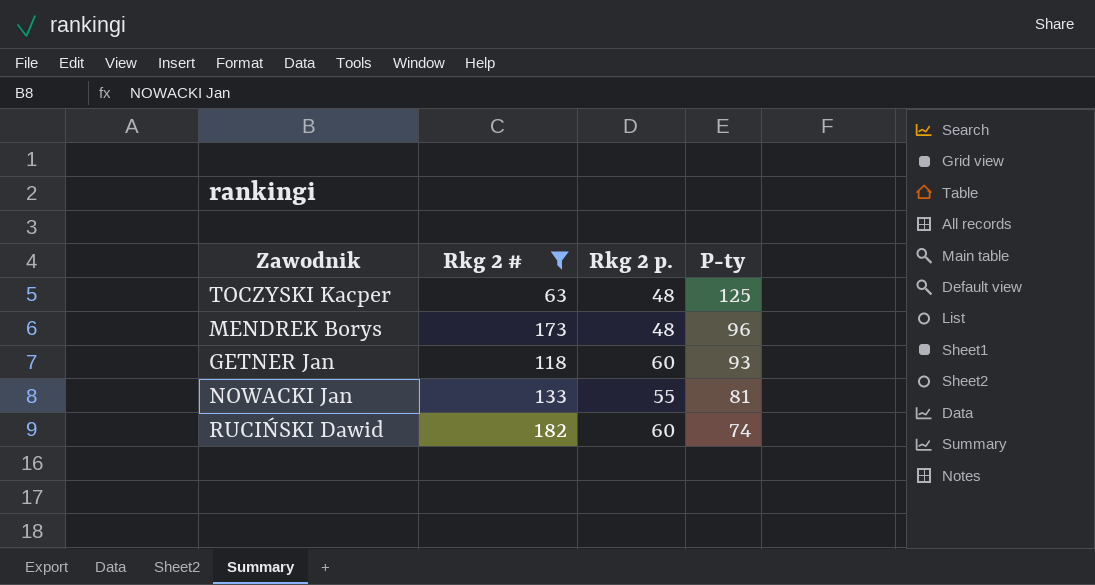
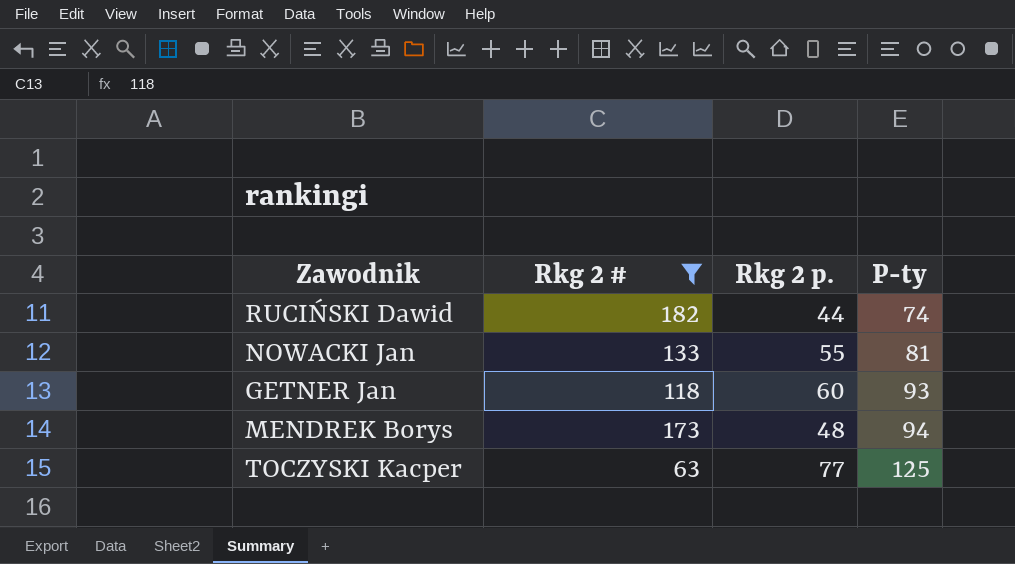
row order: P-ty descending -> P-ty ascending
RUCIŃSKI Dawid | Rkg 2 p.: 60 -> 44
MENDREK Borys | P-ty: 96 -> 94
TOCZYSKI Kacper | Rkg 2 p.: 48 -> 77

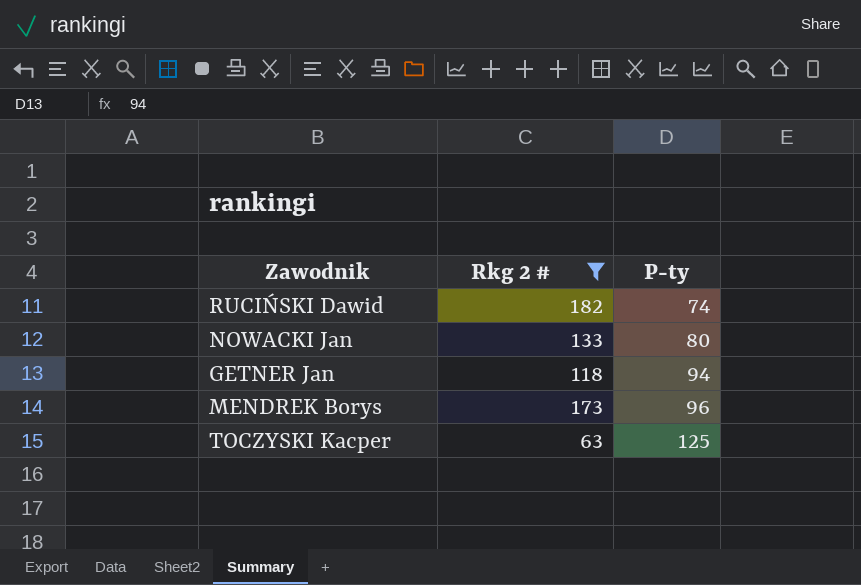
column Rkg 2 p. | position: 3 -> none
NOWACKI Jan | P-ty: 81 -> 80
GETNER Jan | P-ty: 93 -> 94
MENDREK Borys | P-ty: 94 -> 96

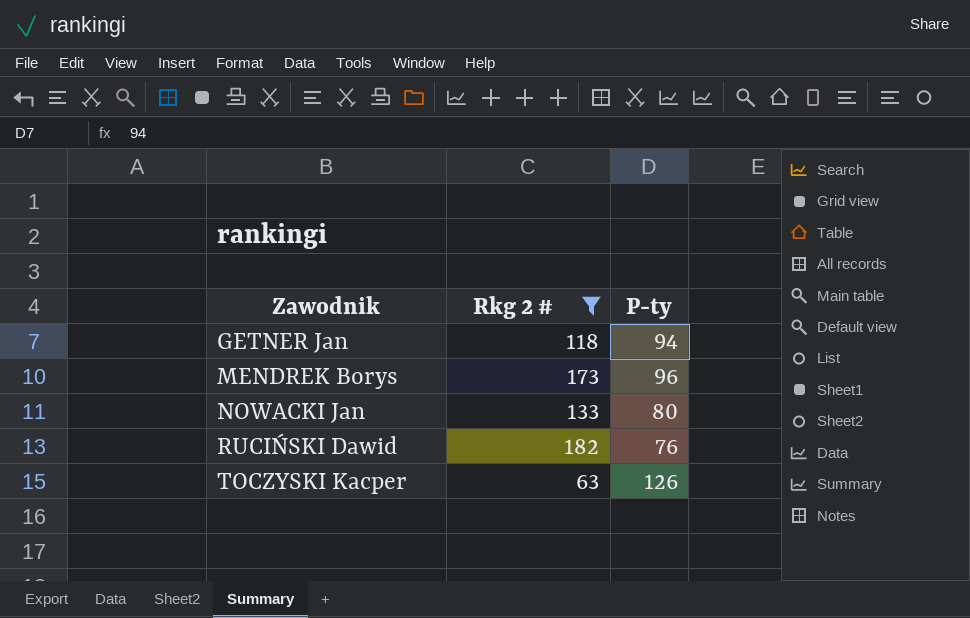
row order: P-ty ascending -> Zawodnik ascending
RUCIŃSKI Dawid | P-ty: 74 -> 76
TOCZYSKI Kacper | P-ty: 125 -> 126

